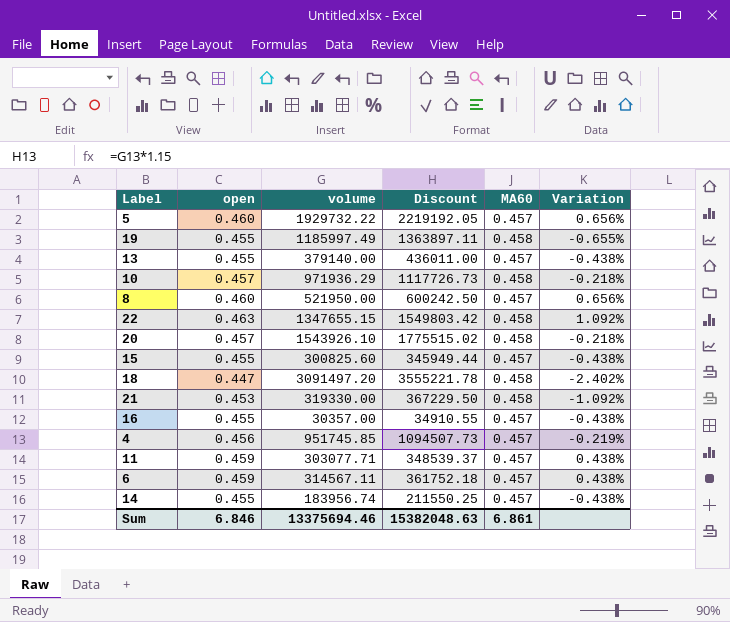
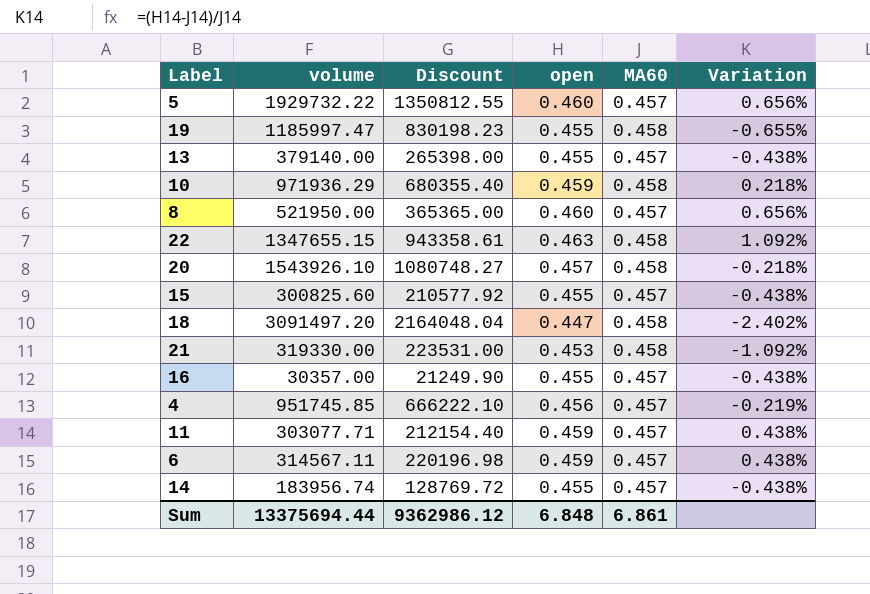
column Discount | formula: [volume] * 1.15 -> [volume] * 0.7
column open | position: 2 -> 4
19 | volume: 1185997.49 -> 1185997.47
10 | open: 0.457 -> 0.459
10 | Variation: -0.218% -> 0.218%
Sum | volume: 13375694.46 -> 13375694.44
Sum | Discount: 15382048.63 -> 9362986.12
Sum | open: 6.846 -> 6.848

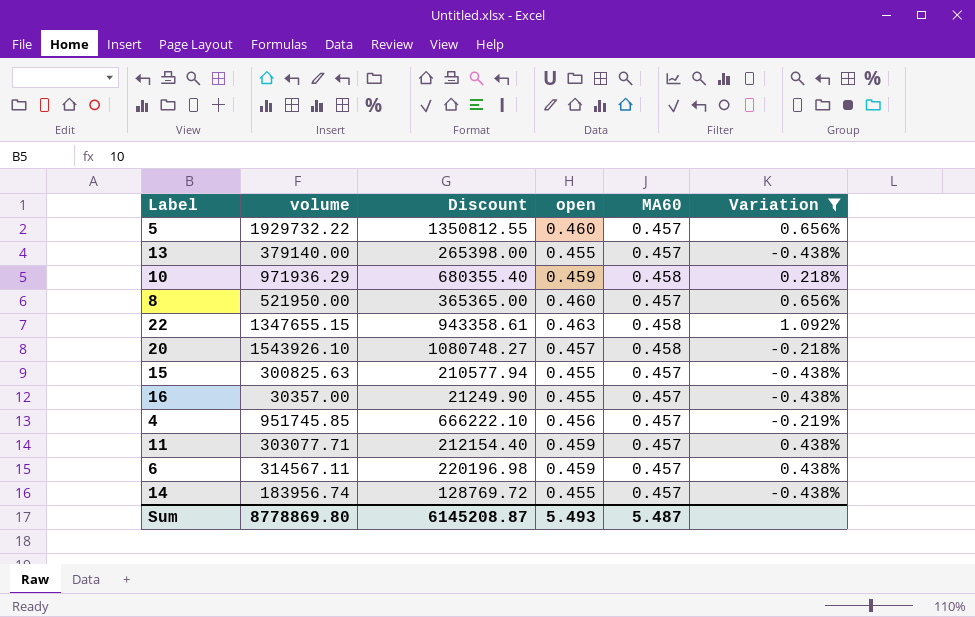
filter: none -> Variation >= -0.438%
15 | volume: 300825.60 -> 300825.63
15 | Discount: 210577.92 -> 210577.94
Sum | volume: 13375694.44 -> 8778869.80
Sum | Discount: 9362986.12 -> 6145208.87
Sum | open: 6.848 -> 5.493
Sum | MA60: 6.861 -> 5.487

